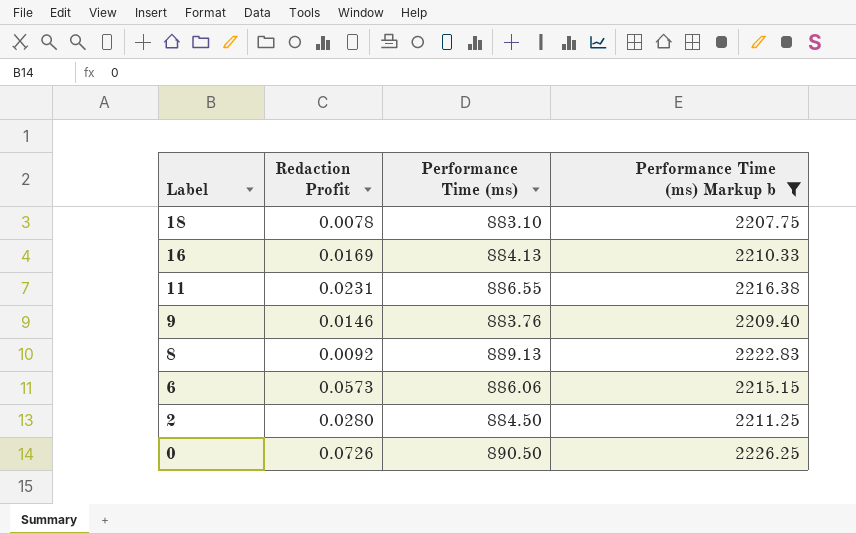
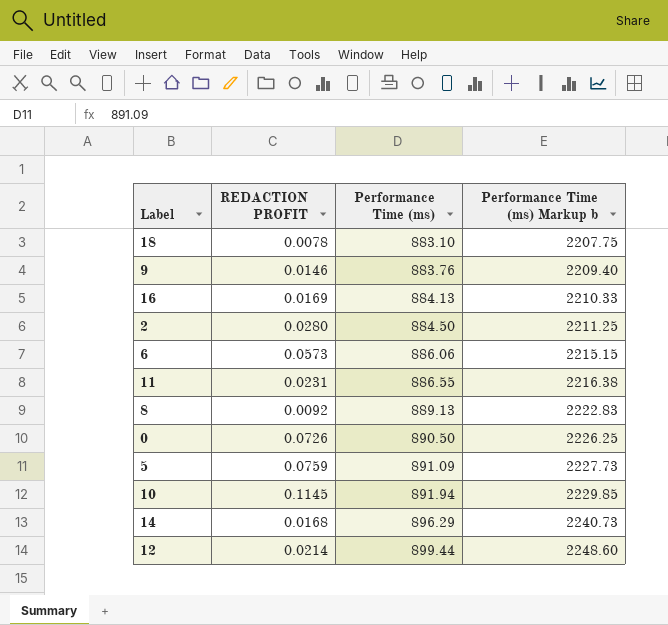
filter: Performance Time (ms) Markup b <= 2226.25 -> none
row order: Label descending -> Performance Time (ms) ascending
column name: Redaction Profit -> REDACTION PROFIT

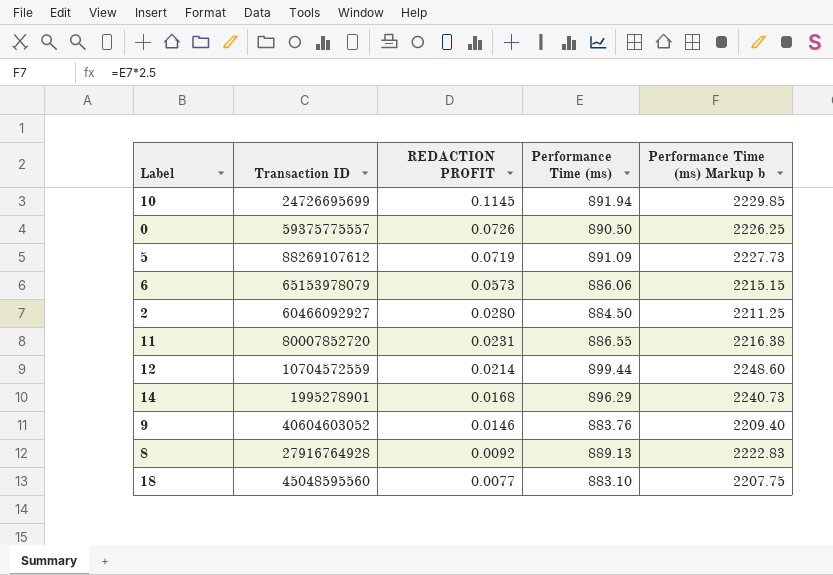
row order: Performance Time (ms) ascending -> REDACTION PROFIT descending
column Transaction ID | position: none -> 2
row 16: 0.0169 | 884.13 | 2210.33 -> none
5 | REDACTION PROFIT: 0.0759 -> 0.0719
18 | REDACTION PROFIT: 0.0078 -> 0.0077

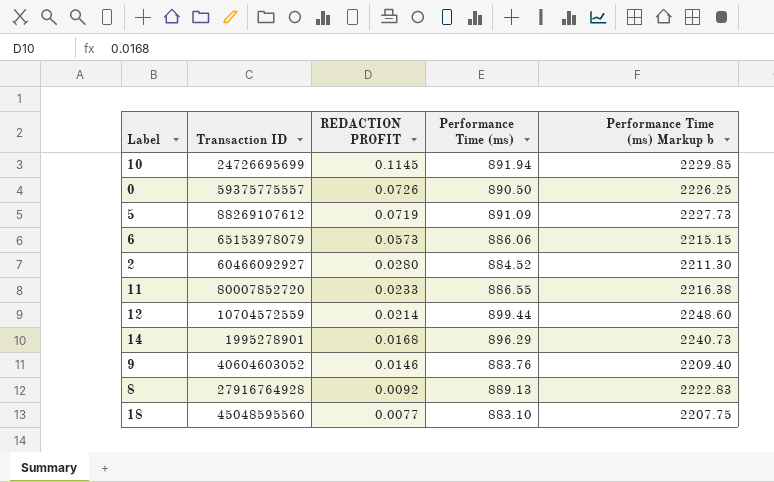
2 | Performance Time (ms): 884.50 -> 884.52
2 | Performance Time (ms) Markup b: 2211.25 -> 2211.30
11 | REDACTION PROFIT: 0.0231 -> 0.0233

